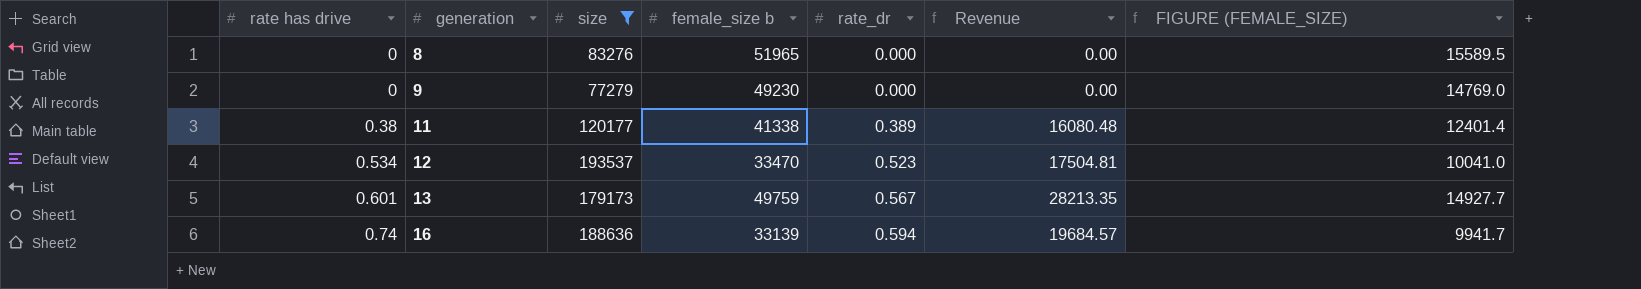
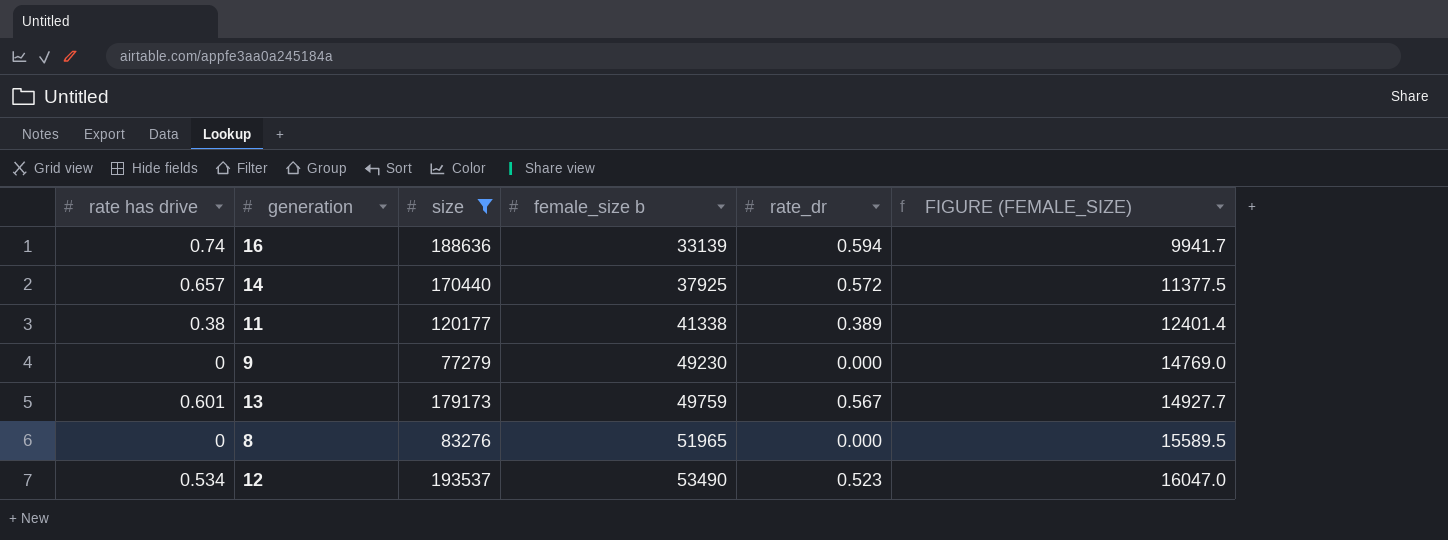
row order: rate has drive ascending -> female_size b ascending
column Revenue | formula: [female_size b] * [rate_dr] -> none
row 14: none -> 0.657 | 170440 | 37925 | 0.572 | 11377.5
12 | female_size b: 33470 -> 53490
12 | FIGURE (FEMALE_SIZE): 10041.0 -> 16047.0

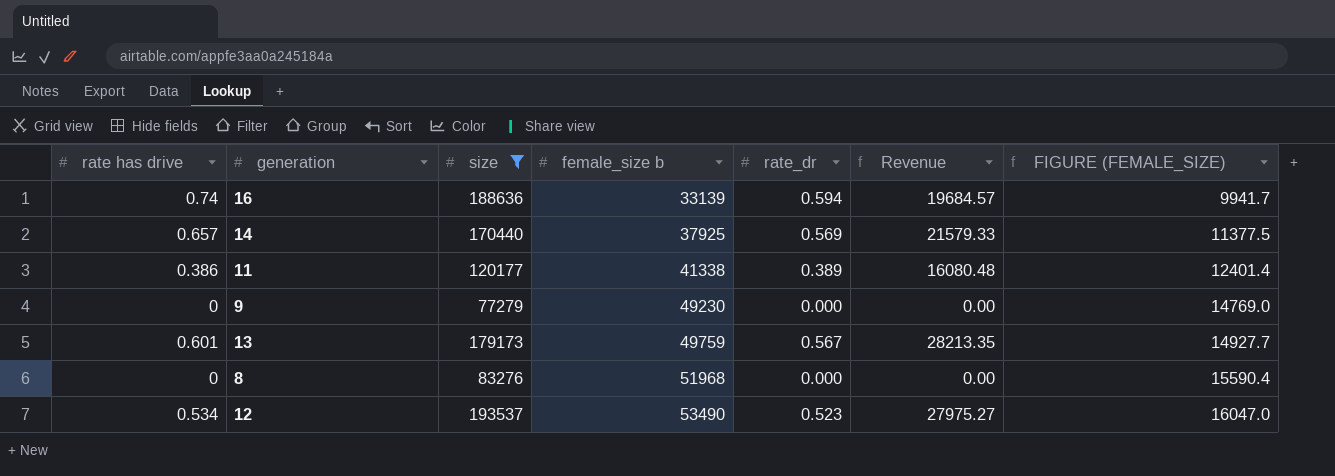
column Revenue | formula: none -> [female_size b] * [rate_dr]
14 | rate_dr: 0.572 -> 0.569
11 | rate has drive: 0.38 -> 0.386
8 | female_size b: 51965 -> 51968
8 | FIGURE (FEMALE_SIZE): 15589.5 -> 15590.4

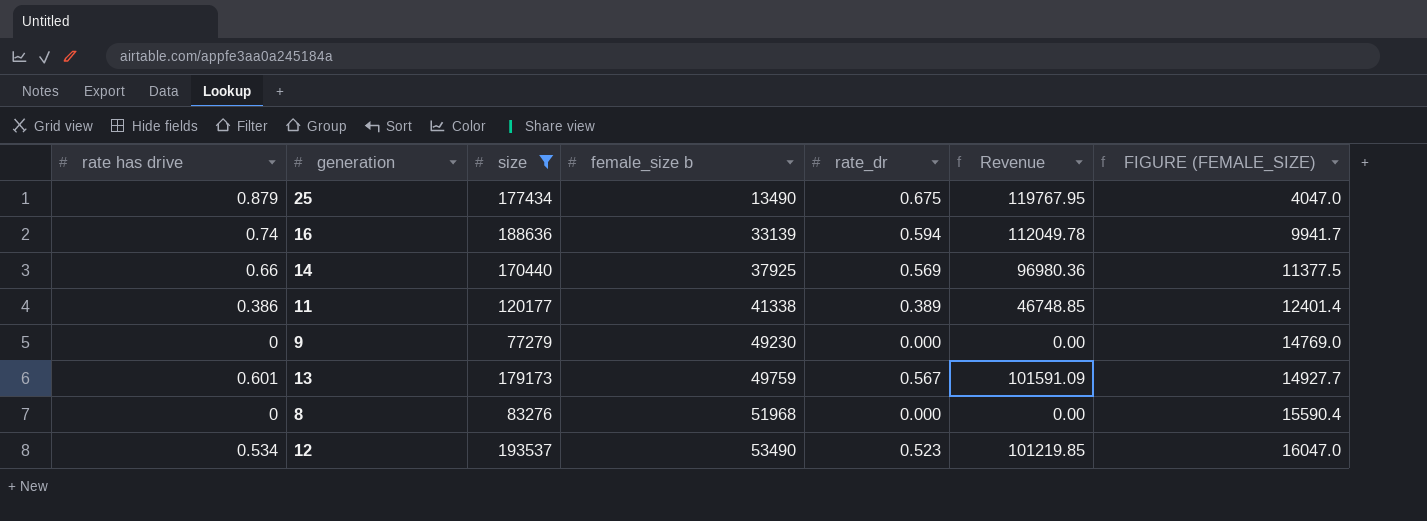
column Revenue | formula: [female_size b] * [rate_dr] -> [size] * [rate_dr]
row 25: none -> 0.879 | 177434 | 13490 | 0.675 | 119767.95 | 4047.0
14 | rate has drive: 0.657 -> 0.66

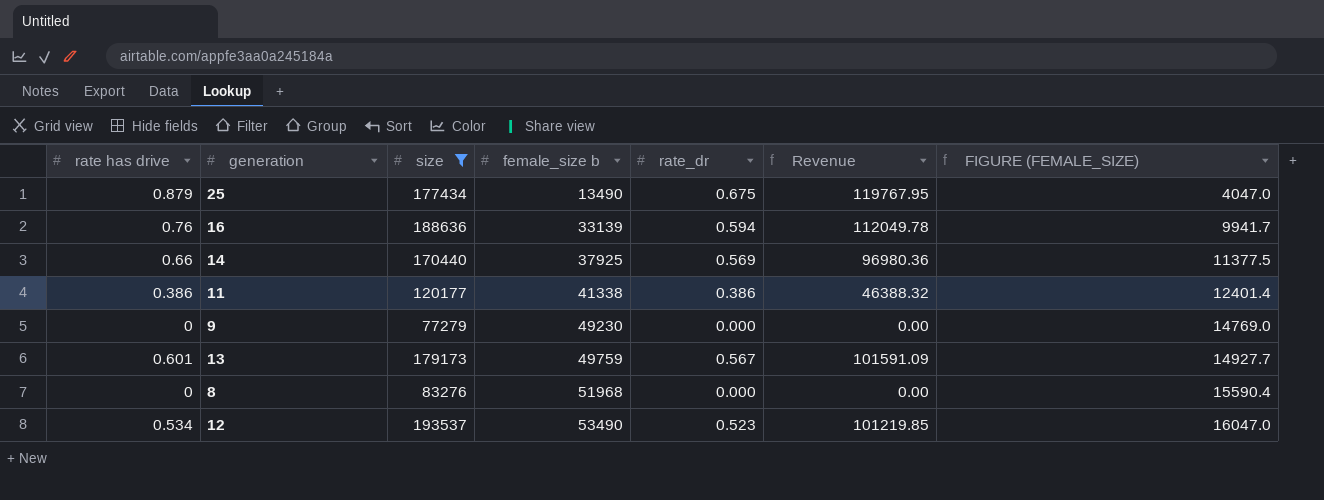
16 | rate has drive: 0.74 -> 0.76
11 | rate_dr: 0.389 -> 0.386
11 | Revenue: 46748.85 -> 46388.32

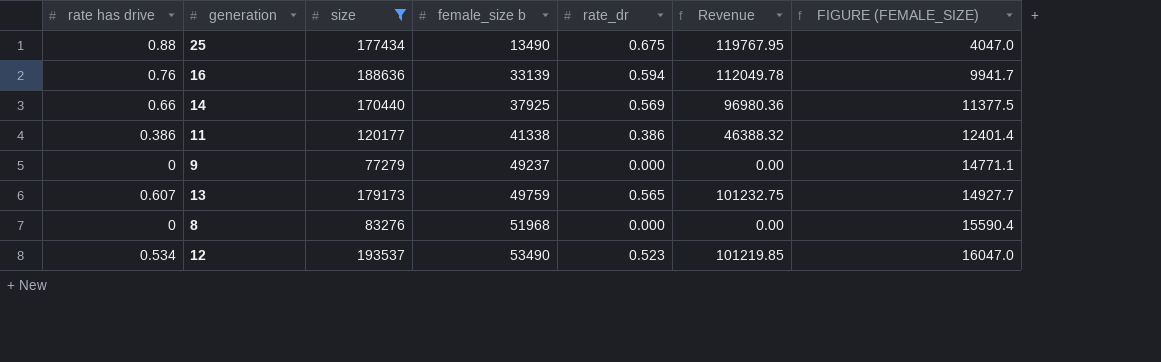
25 | rate has drive: 0.879 -> 0.88
9 | female_size b: 49230 -> 49237
9 | FIGURE (FEMALE_SIZE): 14769.0 -> 14771.1
13 | rate has drive: 0.601 -> 0.607
13 | rate_dr: 0.567 -> 0.565
13 | Revenue: 101591.09 -> 101232.75

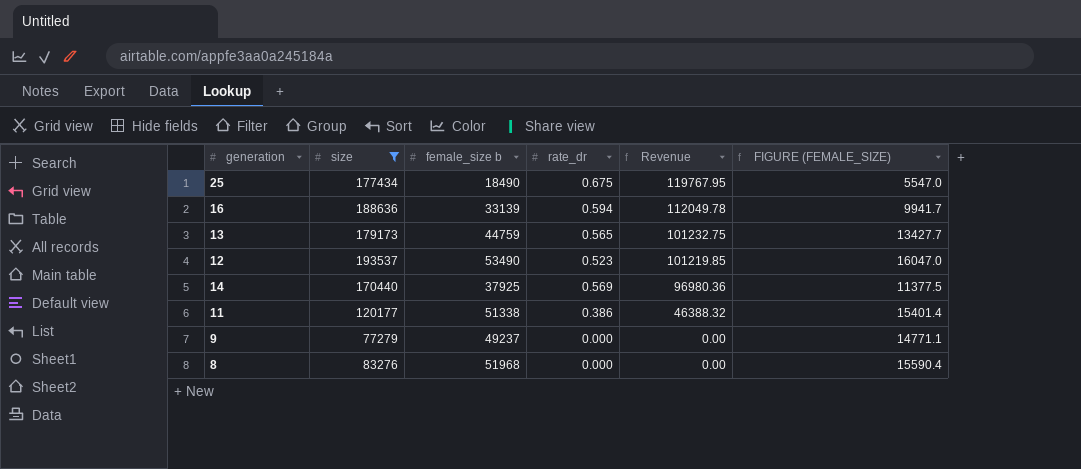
row order: female_size b ascending -> Revenue descending
column rate has drive | position: 1 -> none
25 | female_size b: 13490 -> 18490
25 | FIGURE (FEMALE_SIZE): 4047.0 -> 5547.0
13 | female_size b: 49759 -> 44759
13 | FIGURE (FEMALE_SIZE): 14927.7 -> 13427.7
11 | female_size b: 41338 -> 51338
11 | FIGURE (FEMALE_SIZE): 12401.4 -> 15401.4

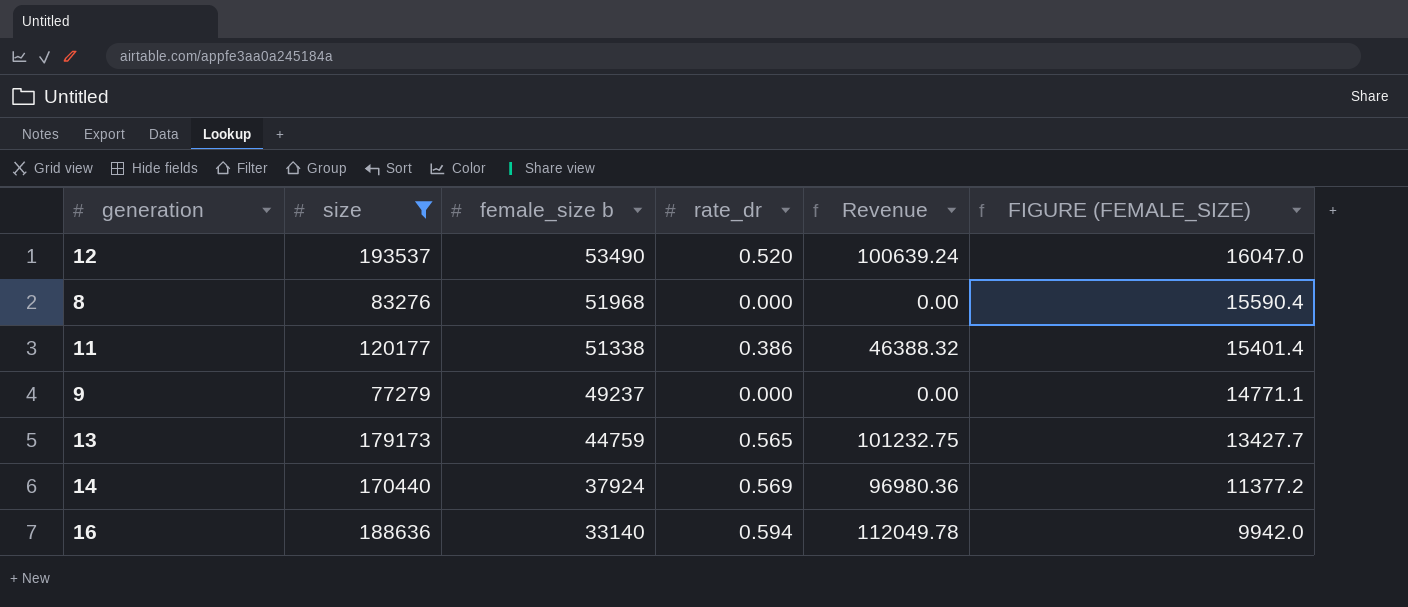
row order: Revenue descending -> female_size b descending
row 25: 177434 | 18490 | 0.675 | 119767.95 | 5547.0 -> none
12 | rate_dr: 0.523 -> 0.520
12 | Revenue: 101219.85 -> 100639.24
14 | female_size b: 37925 -> 37924
14 | FIGURE (FEMALE_SIZE): 11377.5 -> 11377.2
16 | female_size b: 33139 -> 33140
16 | FIGURE (FEMALE_SIZE): 9941.7 -> 9942.0

